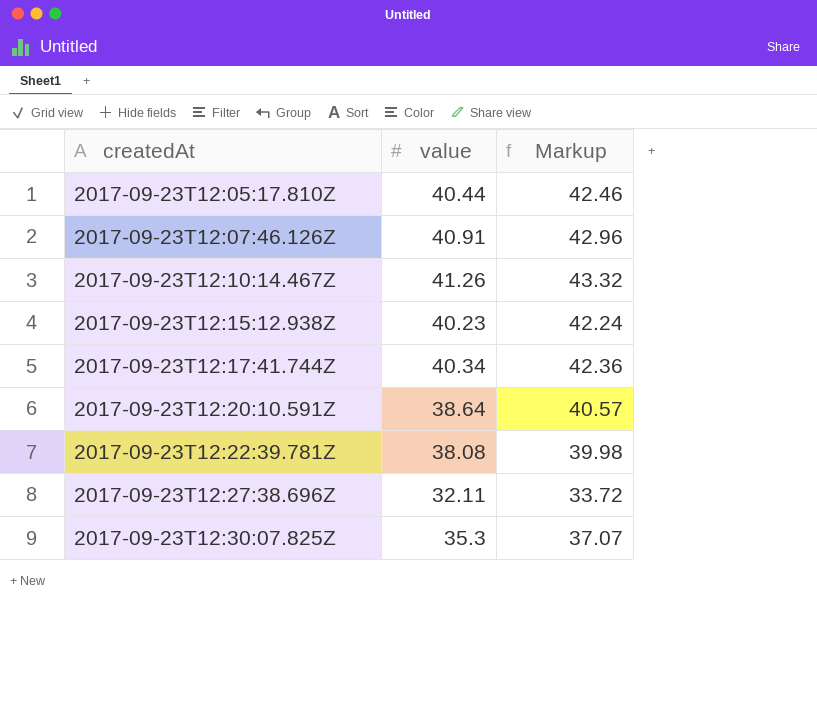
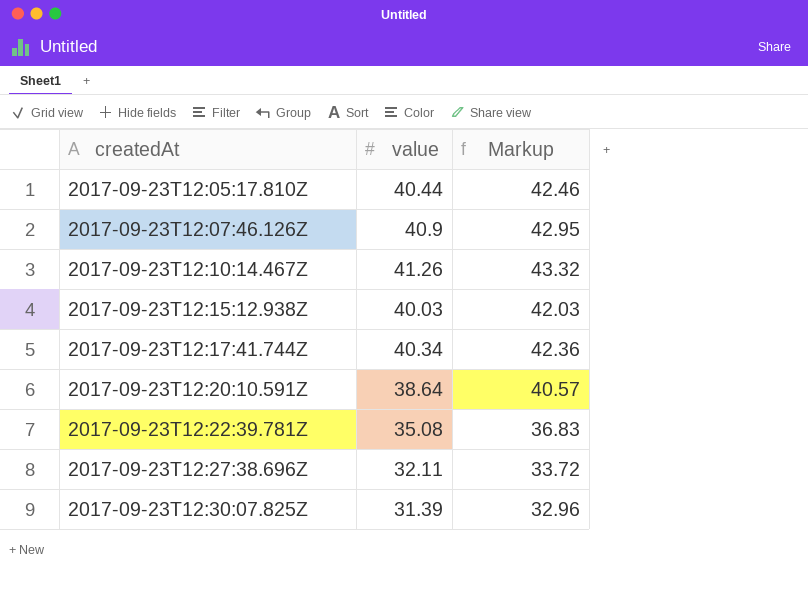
2017-09-23T12:07:46.126Z | value: 40.91 -> 40.9
2017-09-23T12:07:46.126Z | Markup: 42.96 -> 42.95
2017-09-23T12:15:12.938Z | value: 40.23 -> 40.03
2017-09-23T12:15:12.938Z | Markup: 42.24 -> 42.03
2017-09-23T12:22:39.781Z | value: 38.08 -> 35.08
2017-09-23T12:22:39.781Z | Markup: 39.98 -> 36.83
2017-09-23T12:30:07.825Z | value: 35.3 -> 31.39
2017-09-23T12:30:07.825Z | Markup: 37.07 -> 32.96

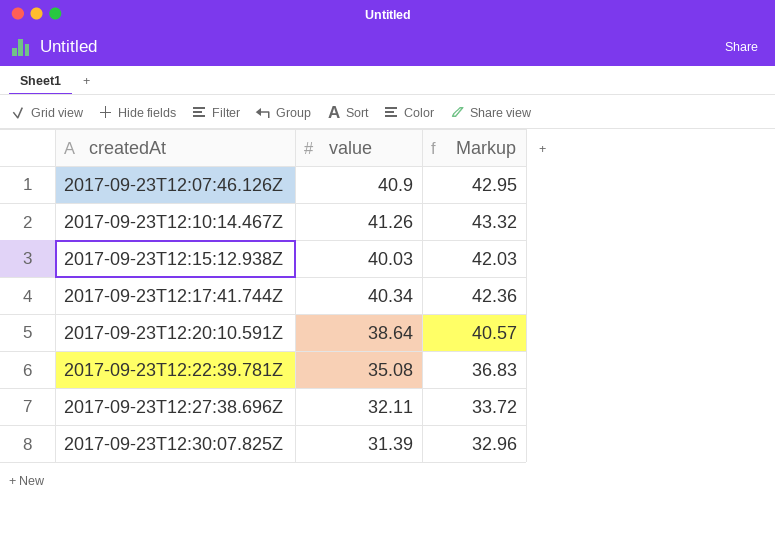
row 2017-09-23T12:05:17.810Z: 40.44 | 42.46 -> none

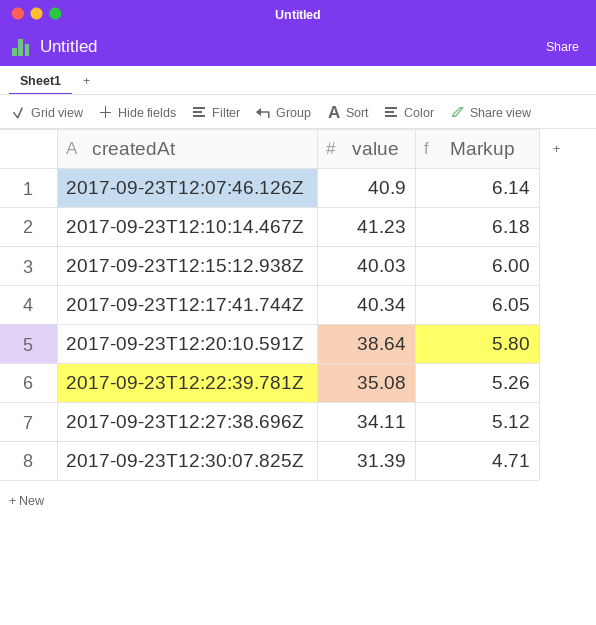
column Markup | formula: [value] * 1.05 -> [value] * 0.15
2017-09-23T12:10:14.467Z | value: 41.26 -> 41.23
2017-09-23T12:27:38.696Z | value: 32.11 -> 34.11

